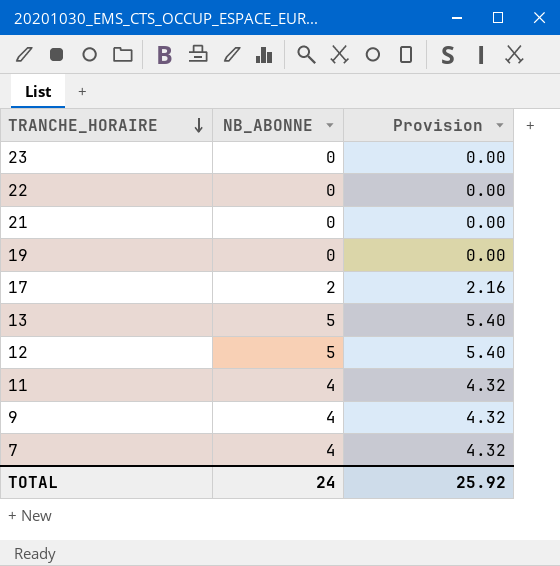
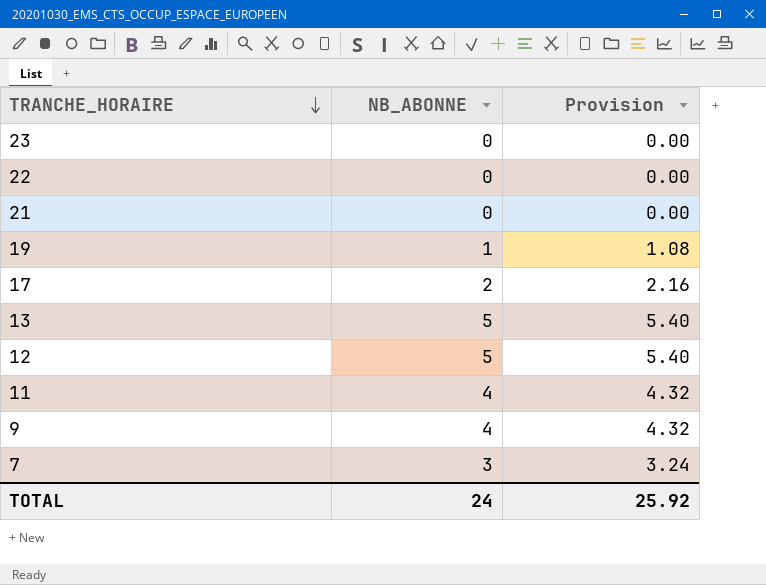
19 | NB_ABONNE: 0 -> 1
19 | Provision: 0.00 -> 1.08
7 | NB_ABONNE: 4 -> 3
7 | Provision: 4.32 -> 3.24

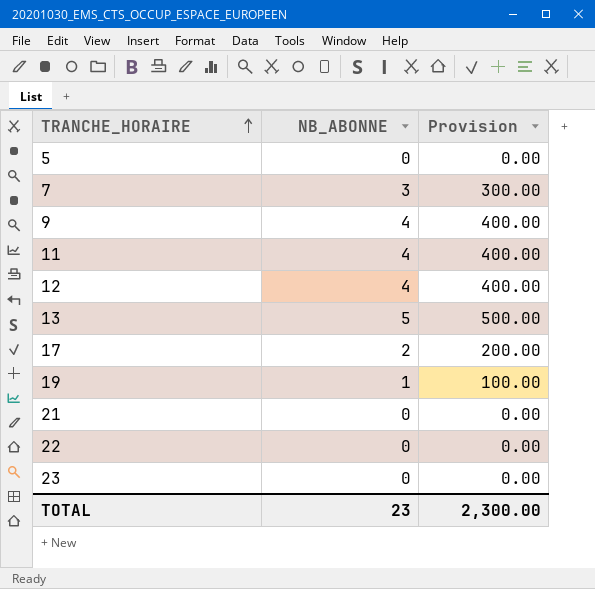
row order: TRANCHE_HORAIRE descending -> TRANCHE_HORAIRE ascending
column Provision | formula: [NB_ABONNE] * 1.08 -> [NB_ABONNE] * 100
row 5: none -> 0 | 0.00
12 | NB_ABONNE: 5 -> 4
TOTAL | NB_ABONNE: 24 -> 23
TOTAL | Provision: 25.92 -> 2,300.00

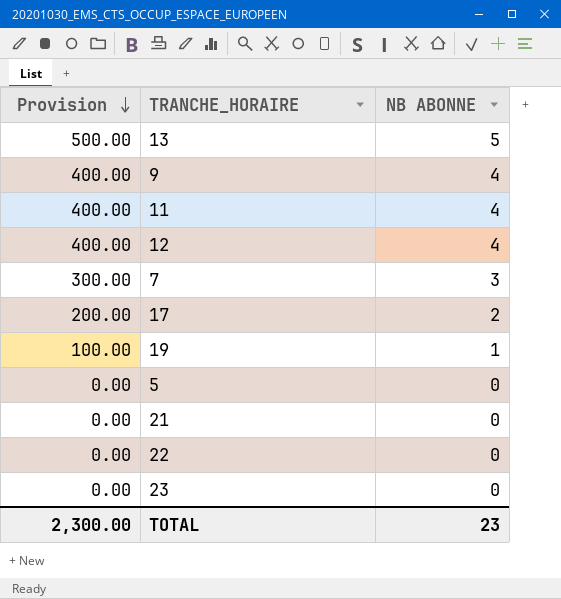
row order: TRANCHE_HORAIRE ascending -> Provision descending
column Provision | position: 3 -> 1
column name: NB_ABONNE -> NB ABONNE

